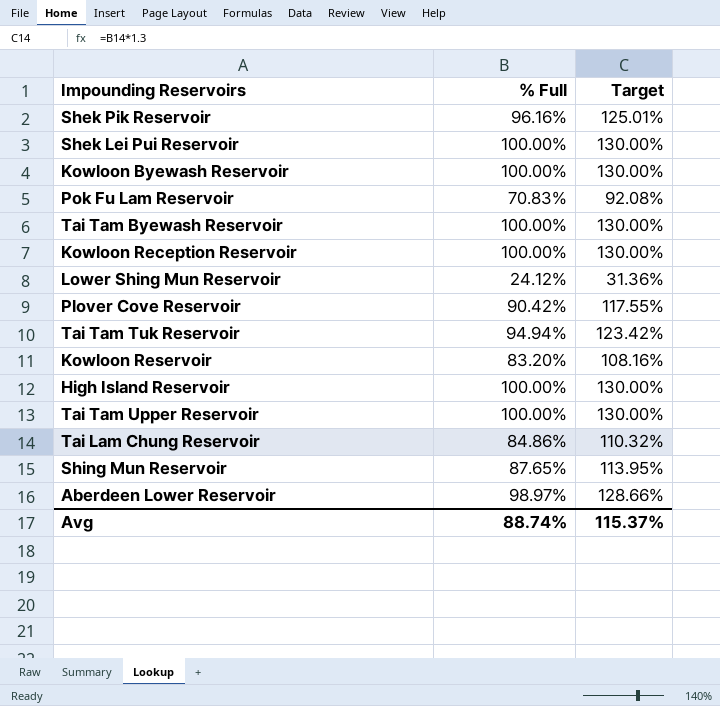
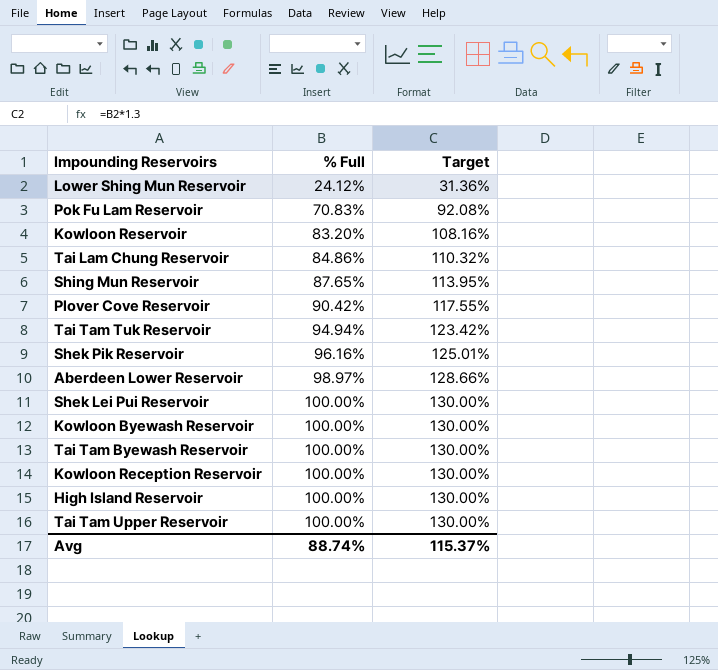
row order: none -> % Full ascending

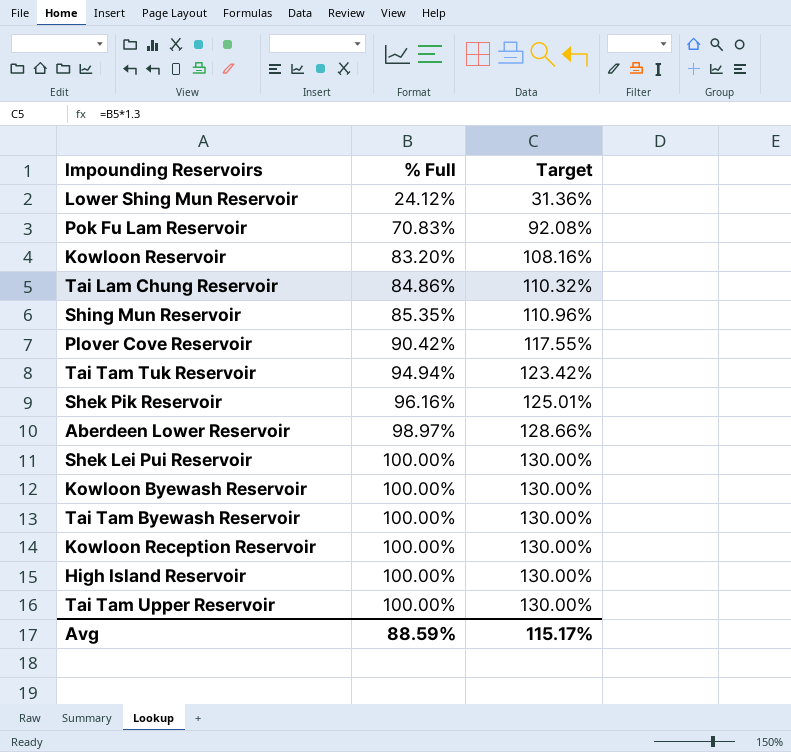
Shing Mun Reservoir | % Full: 87.65% -> 85.35%
Shing Mun Reservoir | Target: 113.95% -> 110.96%
Avg | % Full: 88.74% -> 88.59%
Avg | Target: 115.37% -> 115.17%

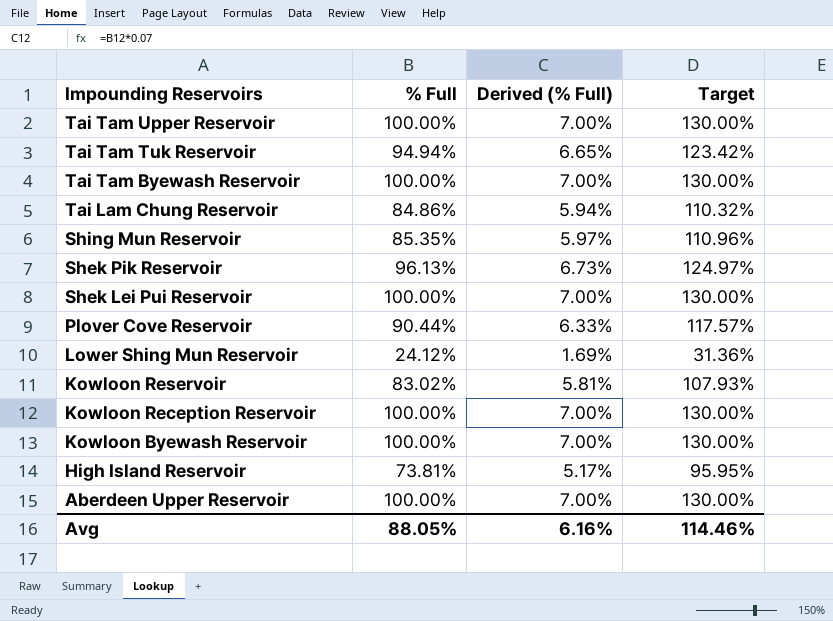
row order: % Full ascending -> Impounding Reservoirs descending
column Derived (% Full) | formula: none -> [% Full] * 0.07
row Pok Fu Lam Reservoir: 70.83% | 92.08% -> none
row Aberdeen Lower Reservoir: 98.97% | 128.66% -> none
Shek Pik Reservoir | % Full: 96.16% -> 96.13%
Shek Pik Reservoir | Target: 125.01% -> 124.97%
Plover Cove Reservoir | % Full: 90.42% -> 90.44%
Plover Cove Reservoir | Target: 117.55% -> 117.57%
Kowloon Reservoir | % Full: 83.20% -> 83.02%
Kowloon Reservoir | Target: 108.16% -> 107.93%
High Island Reservoir | % Full: 100.00% -> 73.81%
High Island Reservoir | Target: 130.00% -> 95.95%
row Aberdeen Upper Reservoir: none -> 100.00% | 7.00% | 130.00%
Avg | % Full: 88.59% -> 88.05%
Avg | Target: 115.17% -> 114.46%

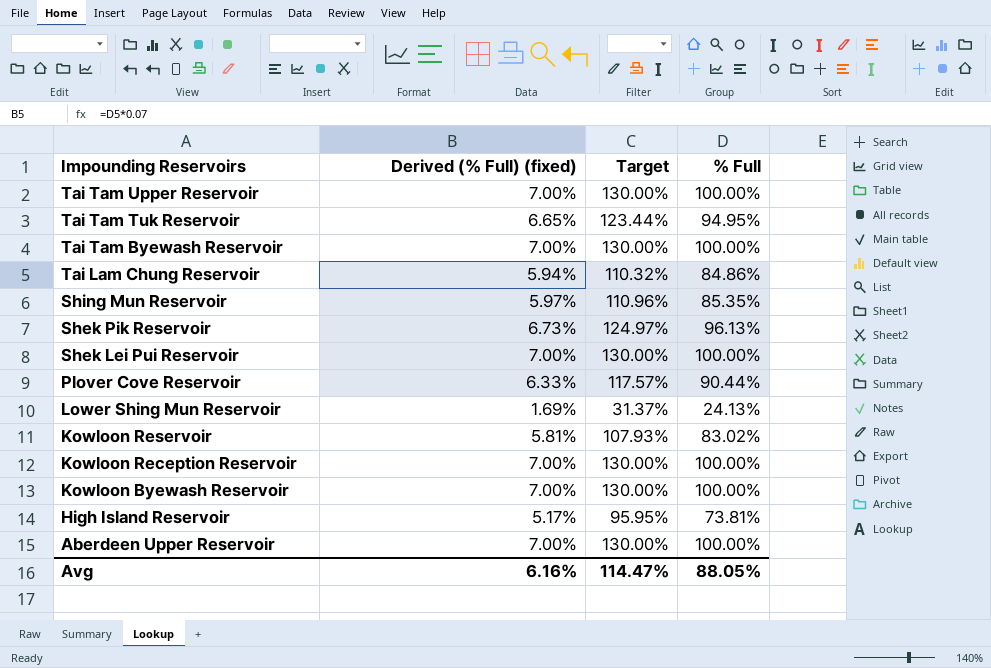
column name: Derived (% Full) -> Derived (% Full) (fixed)
column % Full | position: 2 -> 4
Tai Tam Tuk Reservoir | Target: 123.42% -> 123.44%
Tai Tam Tuk Reservoir | % Full: 94.94% -> 94.95%
Lower Shing Mun Reservoir | Target: 31.36% -> 31.37%
Lower Shing Mun Reservoir | % Full: 24.12% -> 24.13%
Avg | Target: 114.46% -> 114.47%

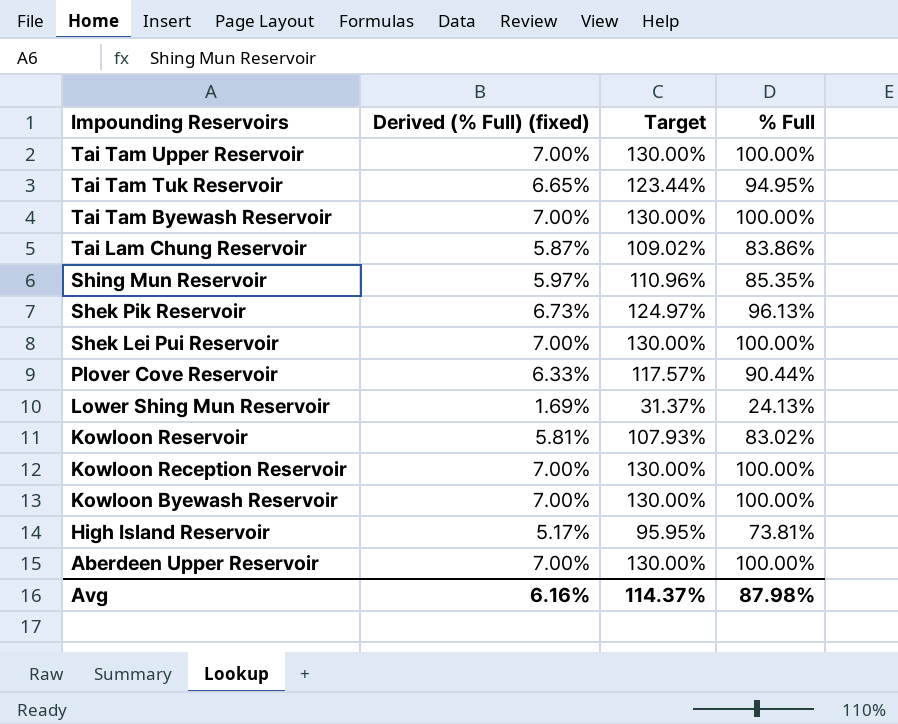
Tai Lam Chung Reservoir | Derived (% Full) (fixed): 5.94% -> 5.87%
Tai Lam Chung Reservoir | Target: 110.32% -> 109.02%
Tai Lam Chung Reservoir | % Full: 84.86% -> 83.86%
Avg | Target: 114.47% -> 114.37%
Avg | % Full: 88.05% -> 87.98%

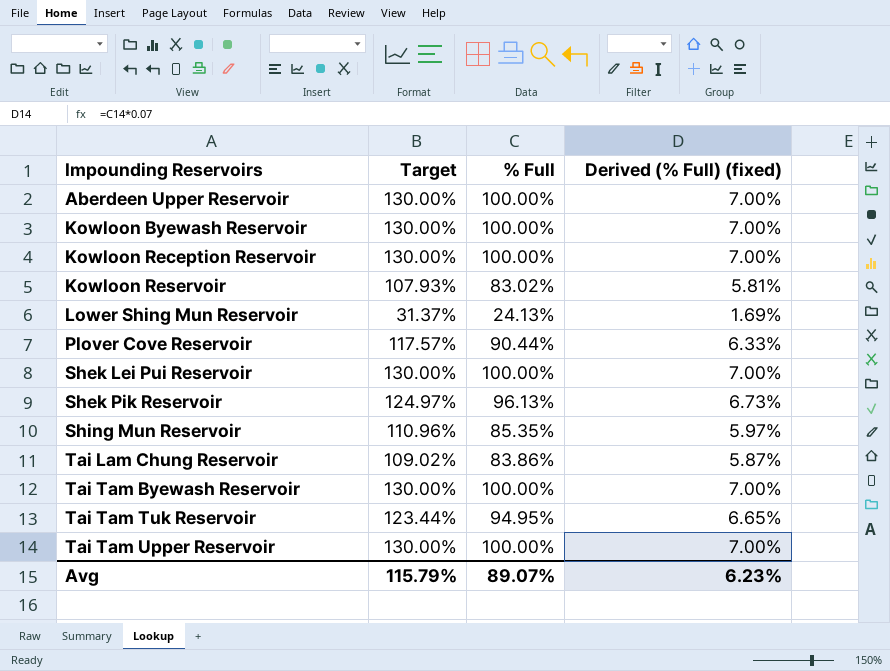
row order: Impounding Reservoirs descending -> Impounding Reservoirs ascending
column Derived (% Full) (fixed) | position: 2 -> 4
row High Island Reservoir: 5.17% | 95.95% | 73.81% -> none
Avg | Target: 114.37% -> 115.79%
Avg | % Full: 87.98% -> 89.07%
Avg | Derived (% Full) (fixed): 6.16% -> 6.23%

